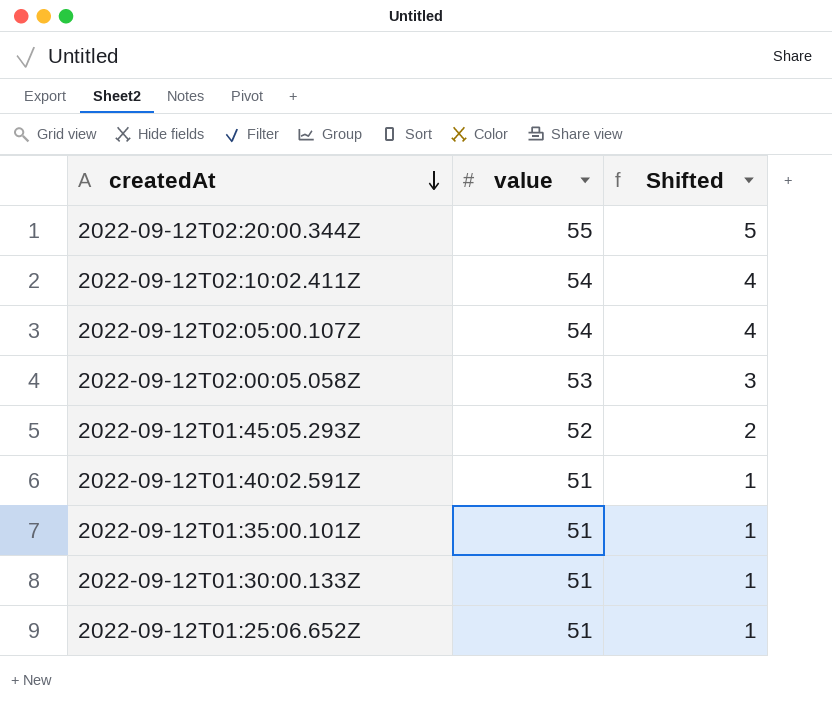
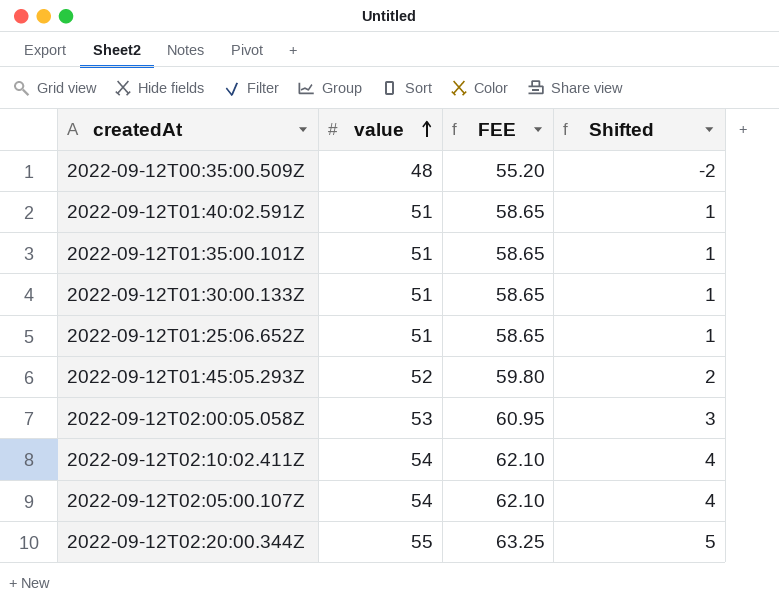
row order: createdAt descending -> value ascending
column FEE | formula: none -> [value] * 1.15
row 2022-09-12T00:35:00.509Z: none -> 48 | 55.20 | -2

